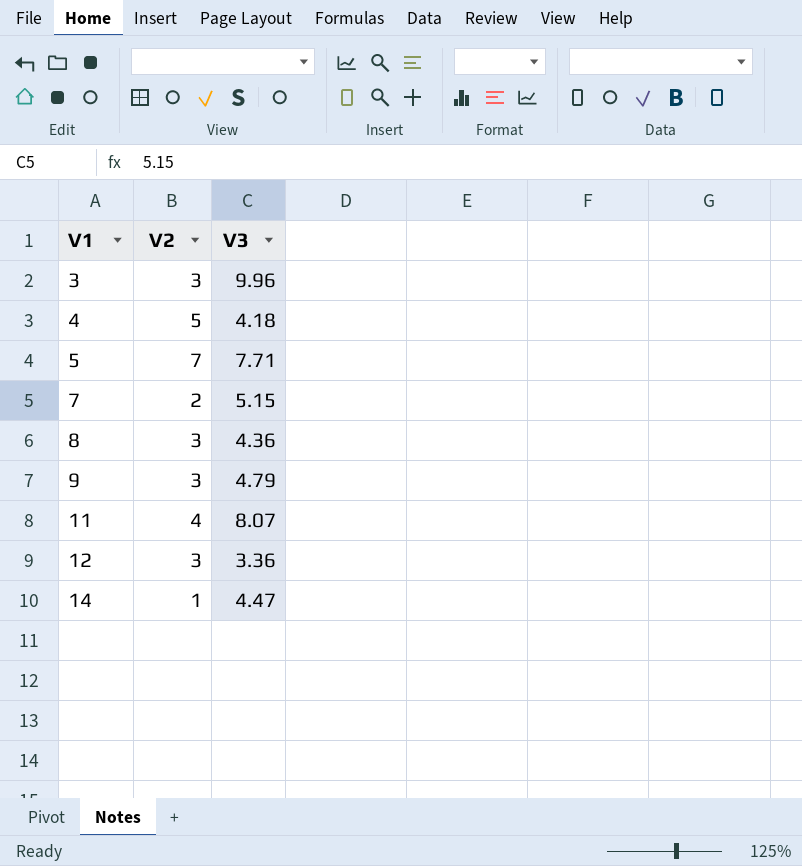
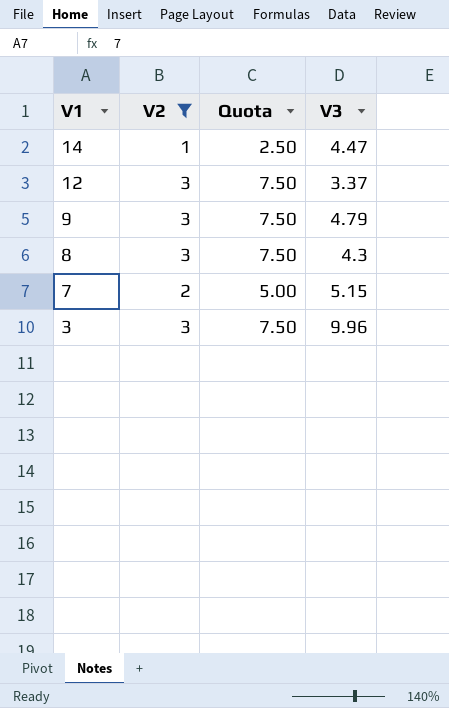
filter: none -> V2 <= 3
row order: V1 ascending -> V1 descending
column Quota | formula: none -> [V2] * 2.5
12 | V3: 3.36 -> 3.37
8 | V3: 4.36 -> 4.3

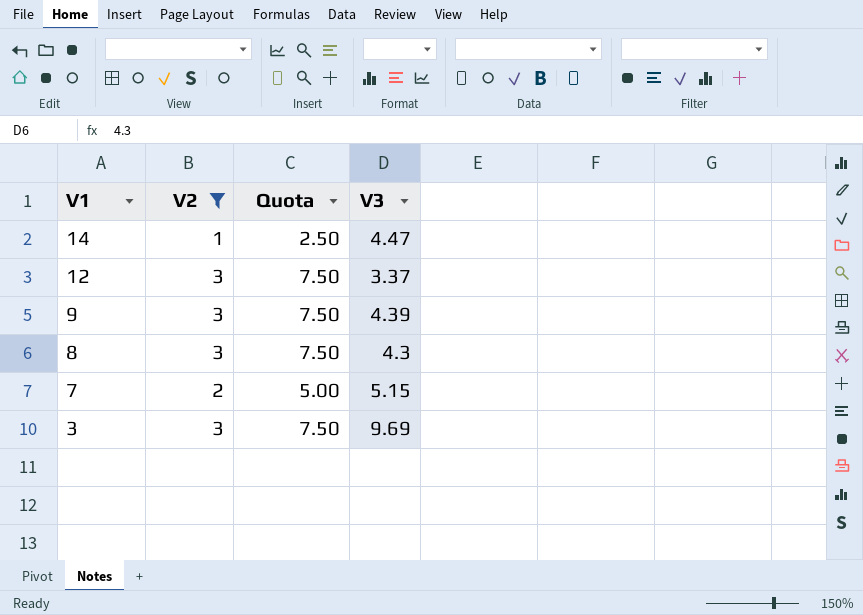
9 | V3: 4.79 -> 4.39
3 | V3: 9.96 -> 9.69

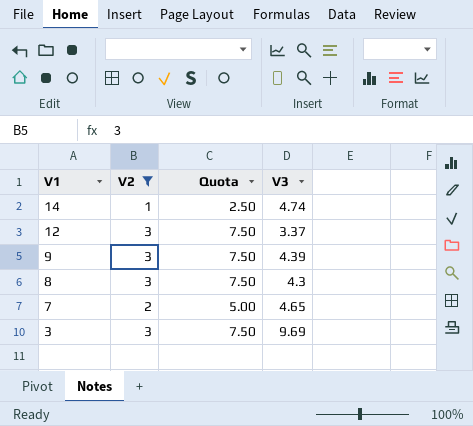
14 | V3: 4.47 -> 4.74
7 | V3: 5.15 -> 4.65

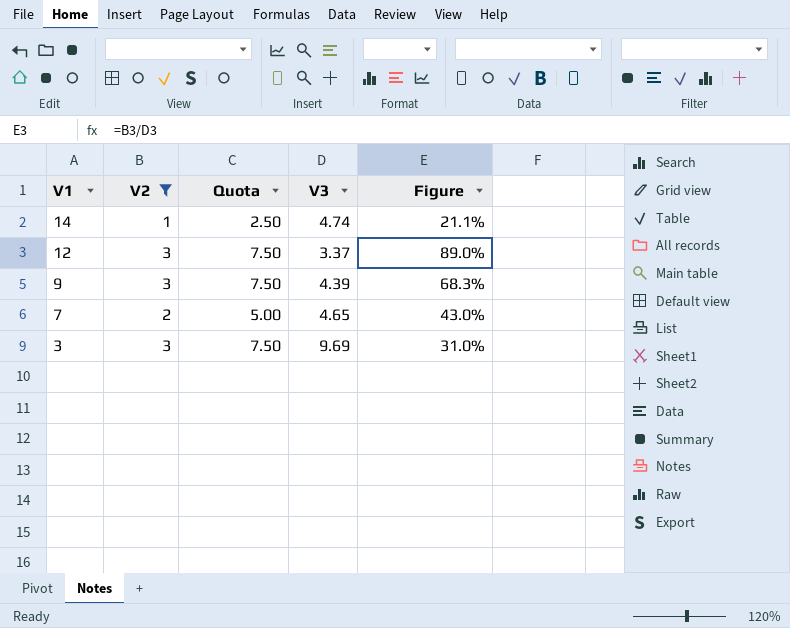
column Figure | formula: none -> [V2] / [V3]
row 8: 3 | 7.50 | 4.3 -> none

